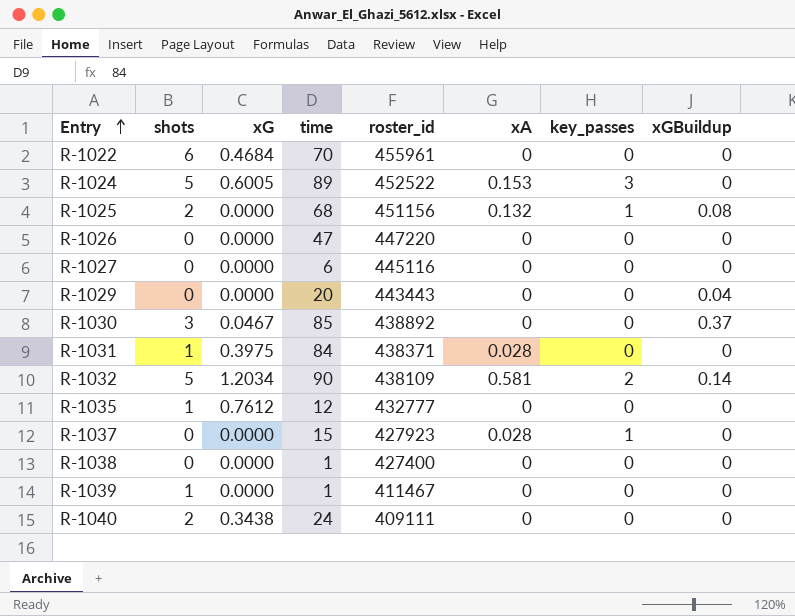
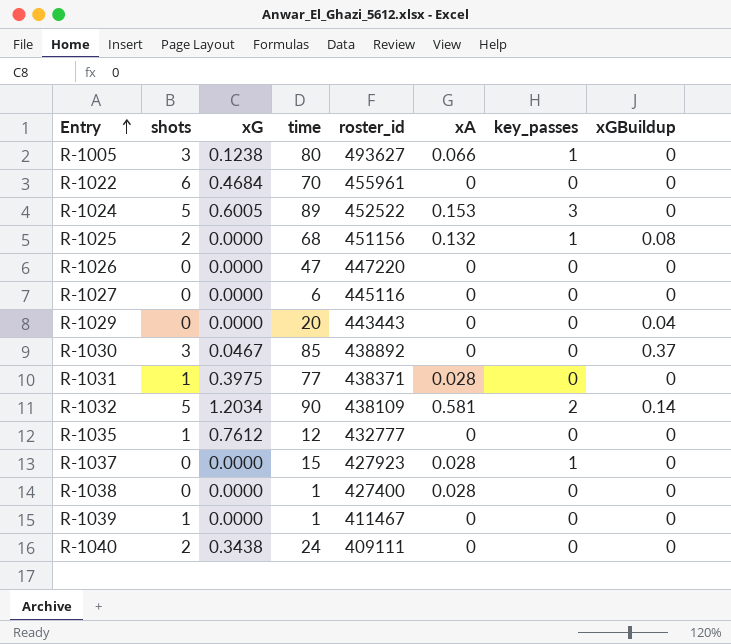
row R-1005: none -> 3 | 0.1238 | 80 | 493627 | 0.066 | 1 | 0
R-1031 | time: 84 -> 77
R-1038 | xA: 0 -> 0.028

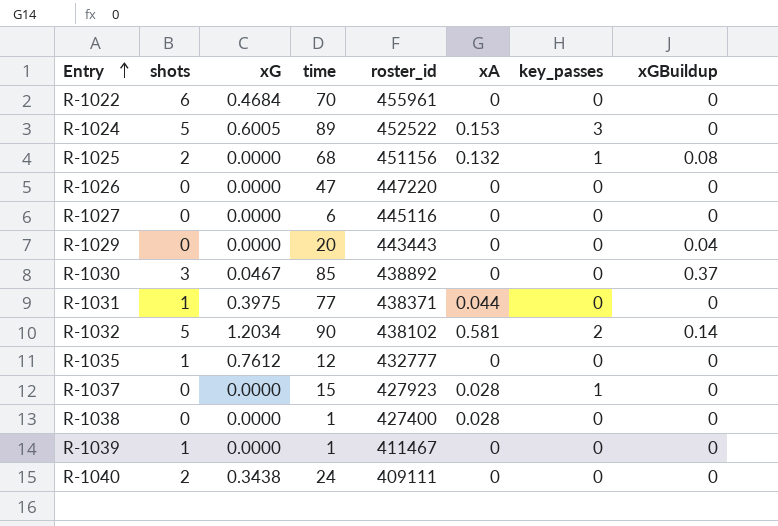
row R-1005: 3 | 0.1238 | 80 | 493627 | 0.066 | 1 | 0 -> none
R-1031 | xA: 0.028 -> 0.044
R-1032 | roster_id: 438109 -> 438102

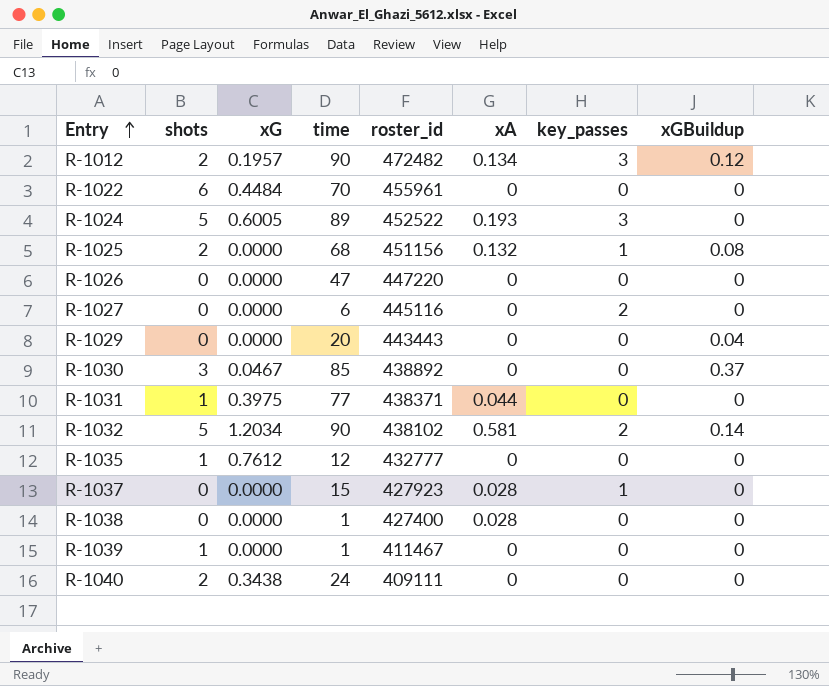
row R-1012: none -> 2 | 0.1957 | 90 | 472482 | 0.134 | 3 | 0.12
R-1022 | xG: 0.4684 -> 0.4484
R-1024 | xA: 0.153 -> 0.193
R-1027 | key_passes: 0 -> 2

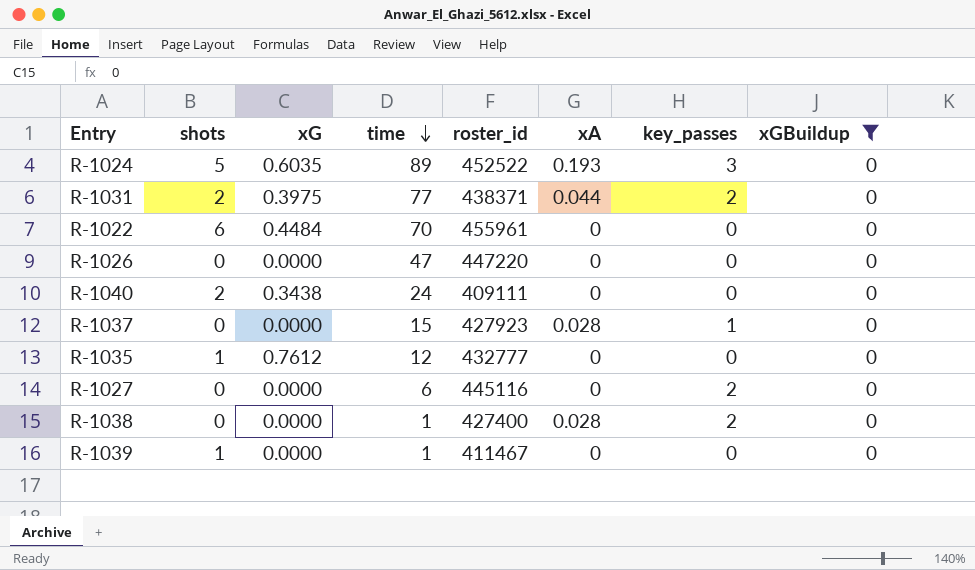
filter: none -> xGBuildup = 0
row order: Entry ascending -> time descending
R-1024 | xG: 0.6005 -> 0.6035
R-1031 | shots: 1 -> 2
R-1031 | key_passes: 0 -> 2
R-1038 | key_passes: 0 -> 2

